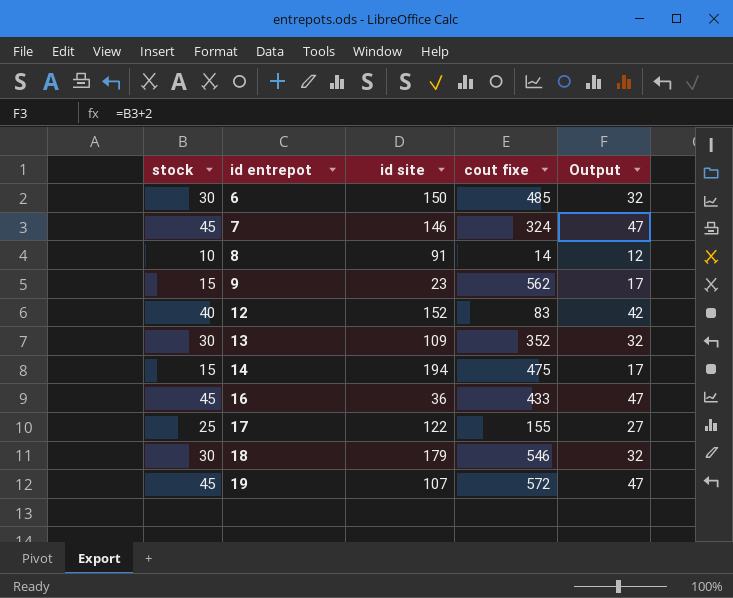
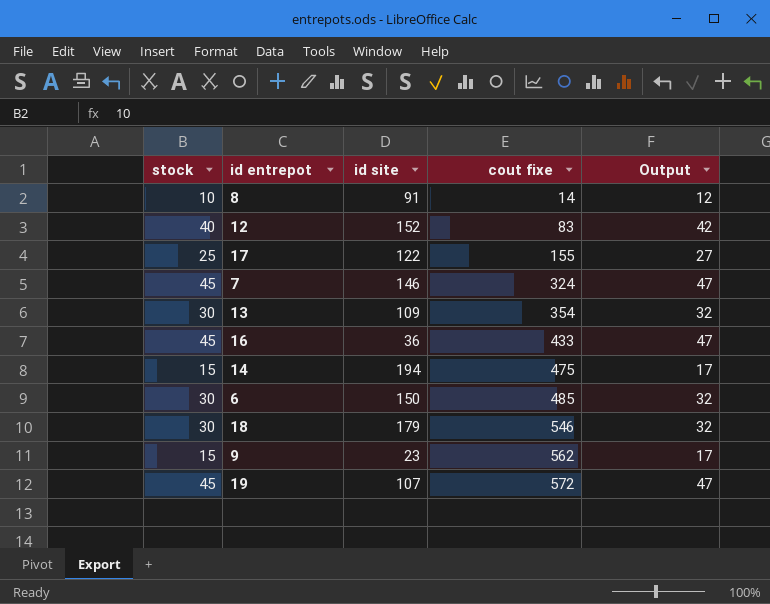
row order: id entrepot ascending -> cout fixe ascending
13 | cout fixe: 352 -> 354

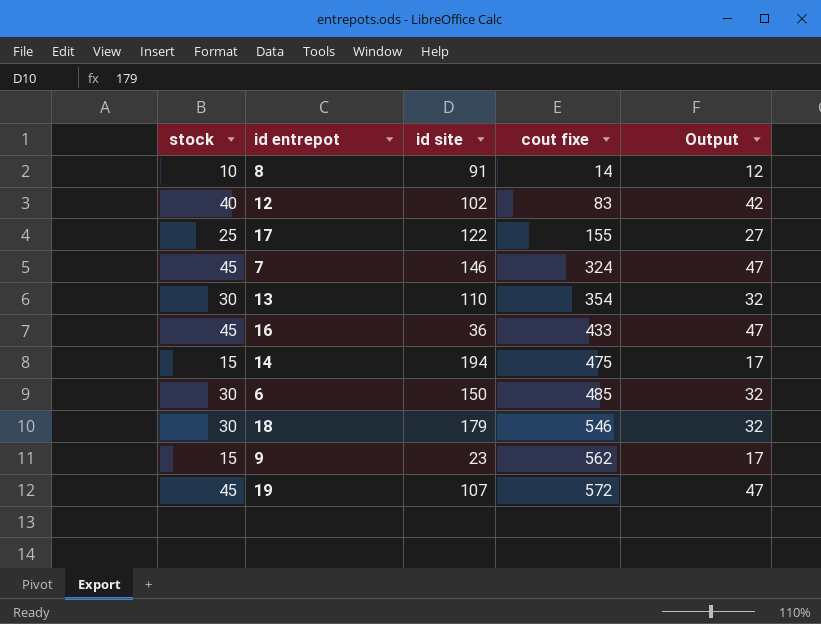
12 | id site: 152 -> 102
13 | id site: 109 -> 110

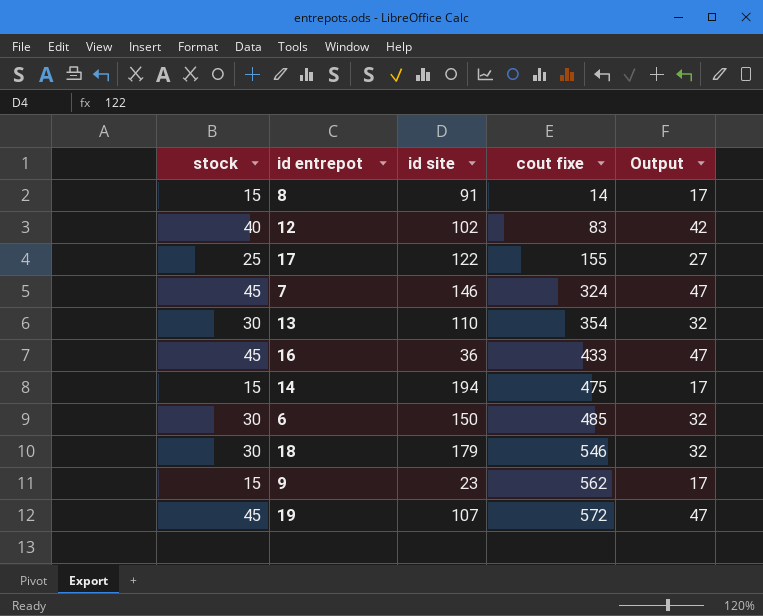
8 | stock: 10 -> 15
8 | Output: 12 -> 17

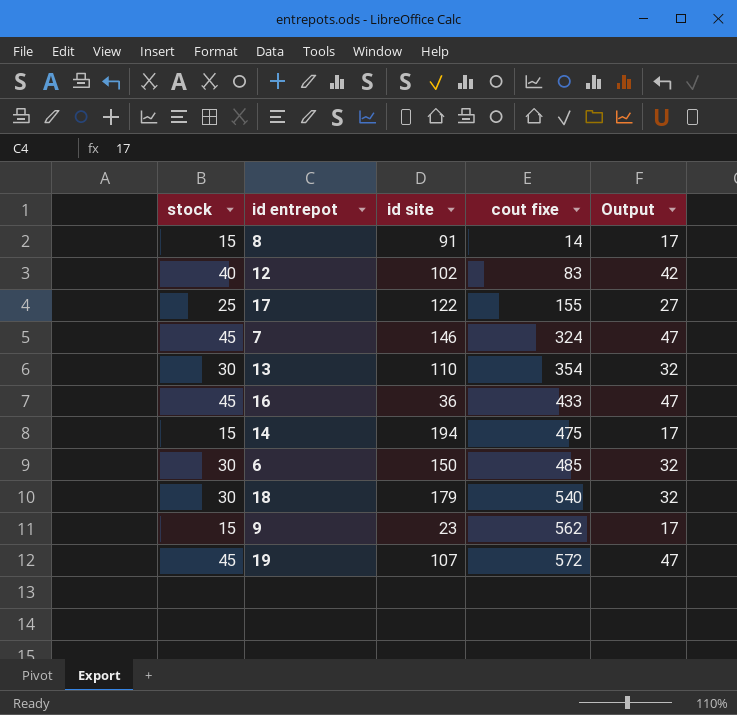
18 | cout fixe: 546 -> 540

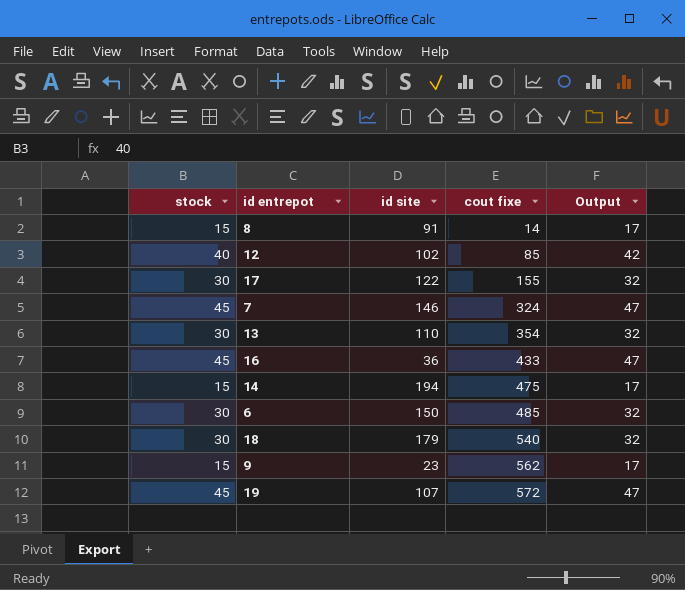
12 | cout fixe: 83 -> 85
17 | stock: 25 -> 30
17 | Output: 27 -> 32

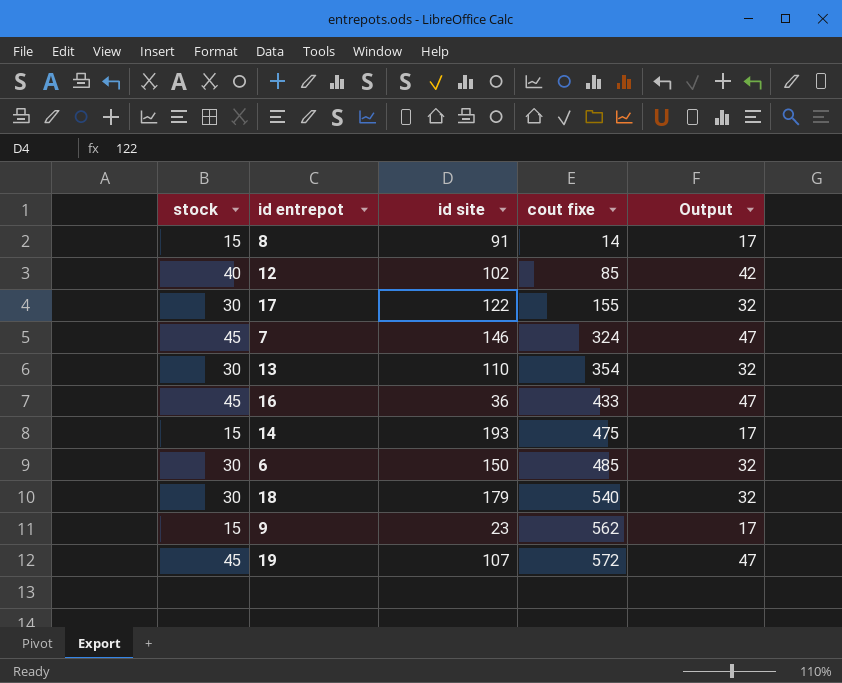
14 | id site: 194 -> 193

